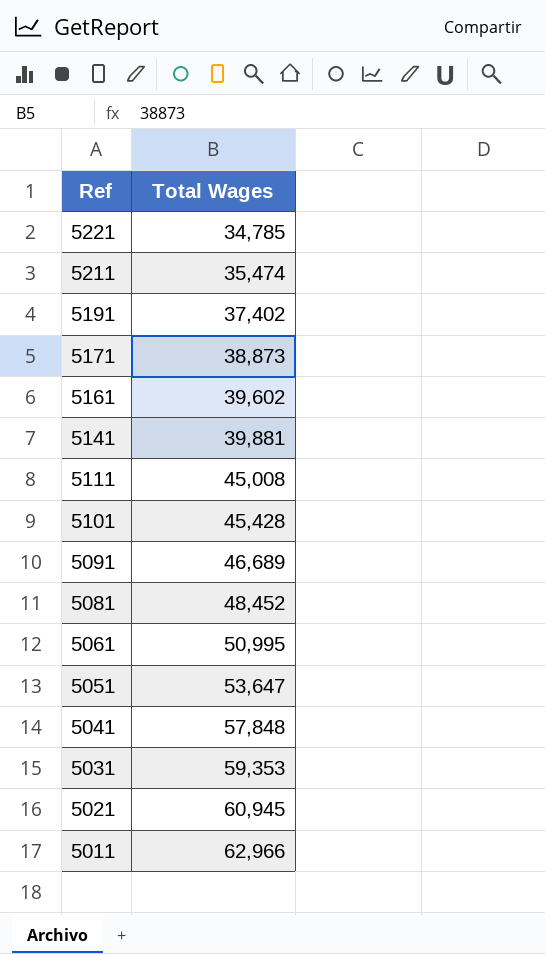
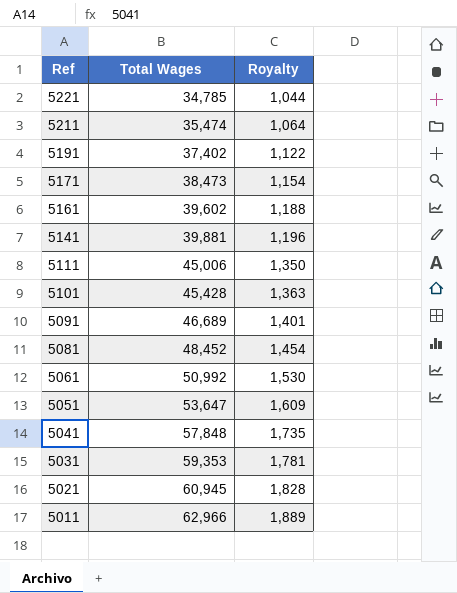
column Royalty | formula: none -> [Total Wages] * 0.03
5171 | Total Wages: 38,873 -> 38,473
5111 | Total Wages: 45,008 -> 45,006
5061 | Total Wages: 50,995 -> 50,992

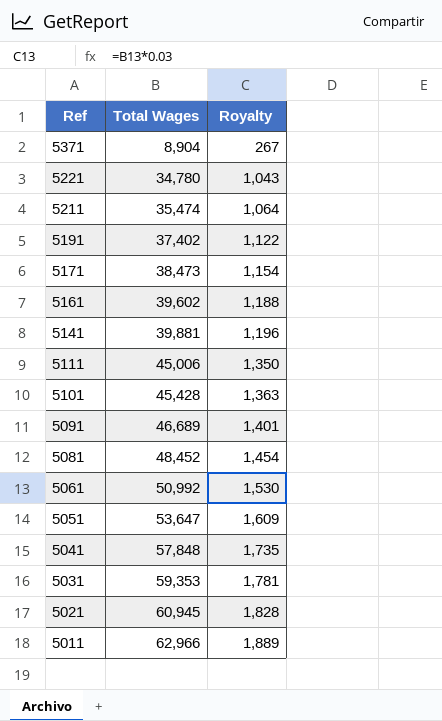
row 5371: none -> 8,904 | 267
5221 | Total Wages: 34,785 -> 34,780
5221 | Royalty: 1,044 -> 1,043

